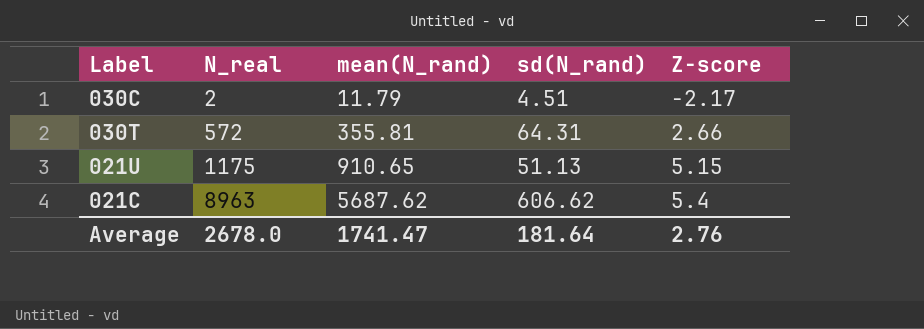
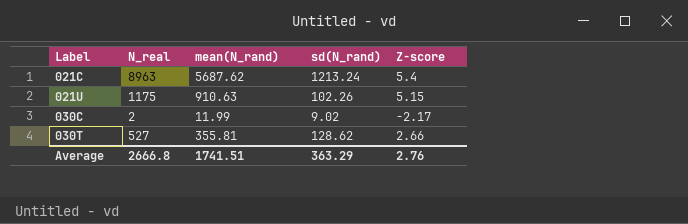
row order: N_real ascending -> Label ascending
021C | sd(N_rand): 606.62 -> 1213.24
021U | mean(N_rand): 910.65 -> 910.63
021U | sd(N_rand): 51.13 -> 102.26
030C | mean(N_rand): 11.79 -> 11.99
030C | sd(N_rand): 4.51 -> 9.02
030T | N_real: 572 -> 527
030T | sd(N_rand): 64.31 -> 128.62
Average | N_real: 2678.0 -> 2666.8
Average | mean(N_rand): 1741.47 -> 1741.51
Average | sd(N_rand): 181.64 -> 363.29

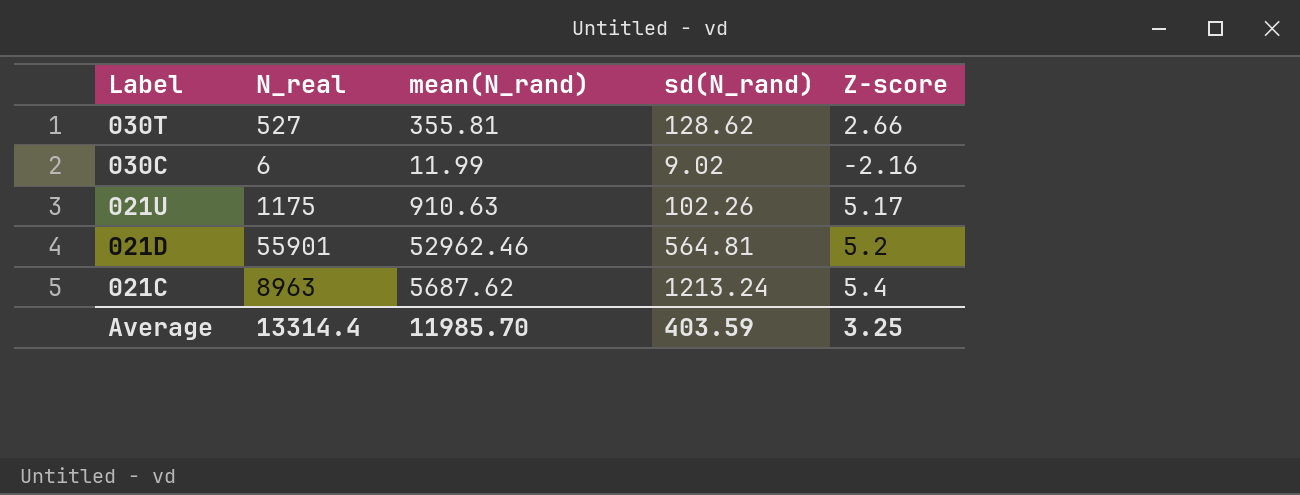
row order: Label ascending -> Label descending
030C | N_real: 2 -> 6
030C | Z-score: -2.17 -> -2.16
021U | Z-score: 5.15 -> 5.17
row 021D: none -> 55901 | 52962.46 | 564.81 | 5.2
Average | N_real: 2666.8 -> 13314.4
Average | mean(N_rand): 1741.51 -> 11985.70
Average | sd(N_rand): 363.29 -> 403.59
Average | Z-score: 2.76 -> 3.25

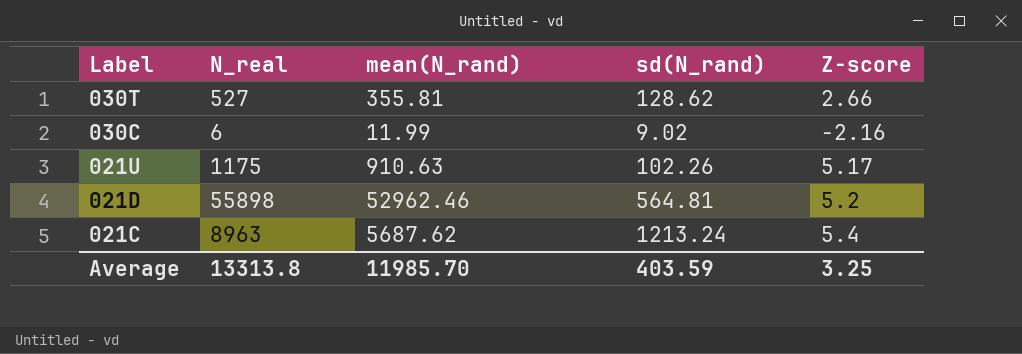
021D | N_real: 55901 -> 55898
Average | N_real: 13314.4 -> 13313.8

